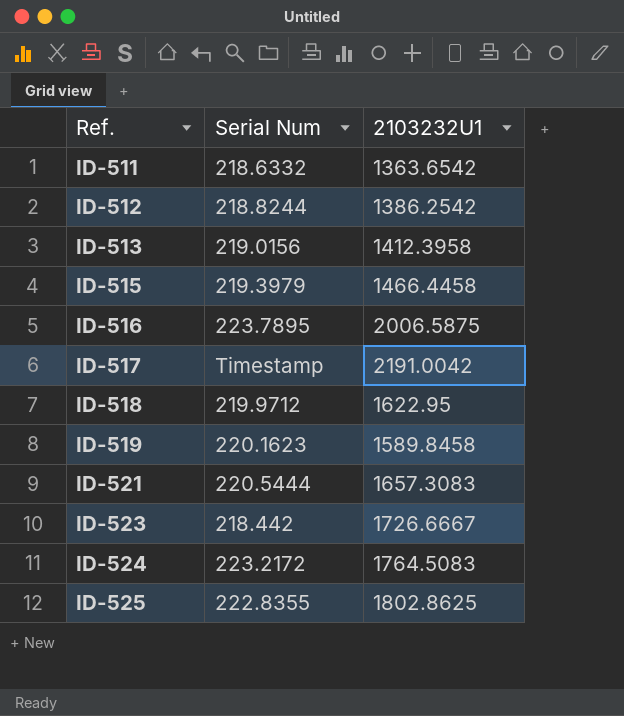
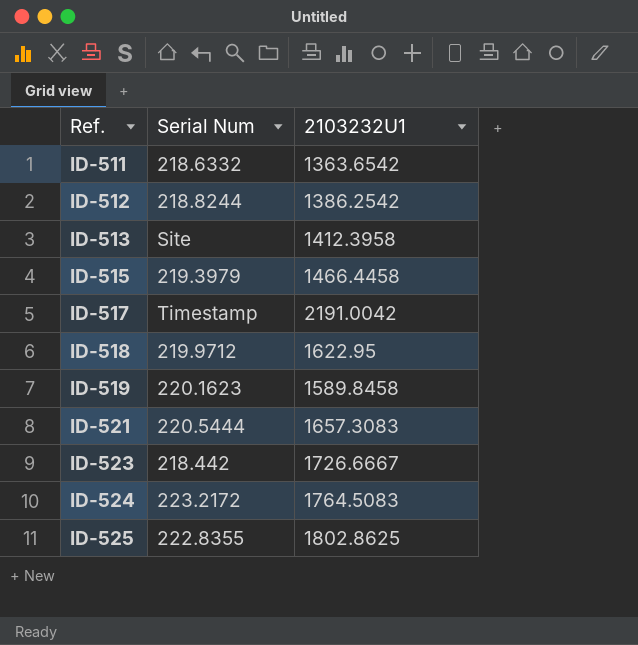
row ID-516: 223.7895 | 2006.5875 -> none
ID-513 | Serial Num: 219.0156 -> Site

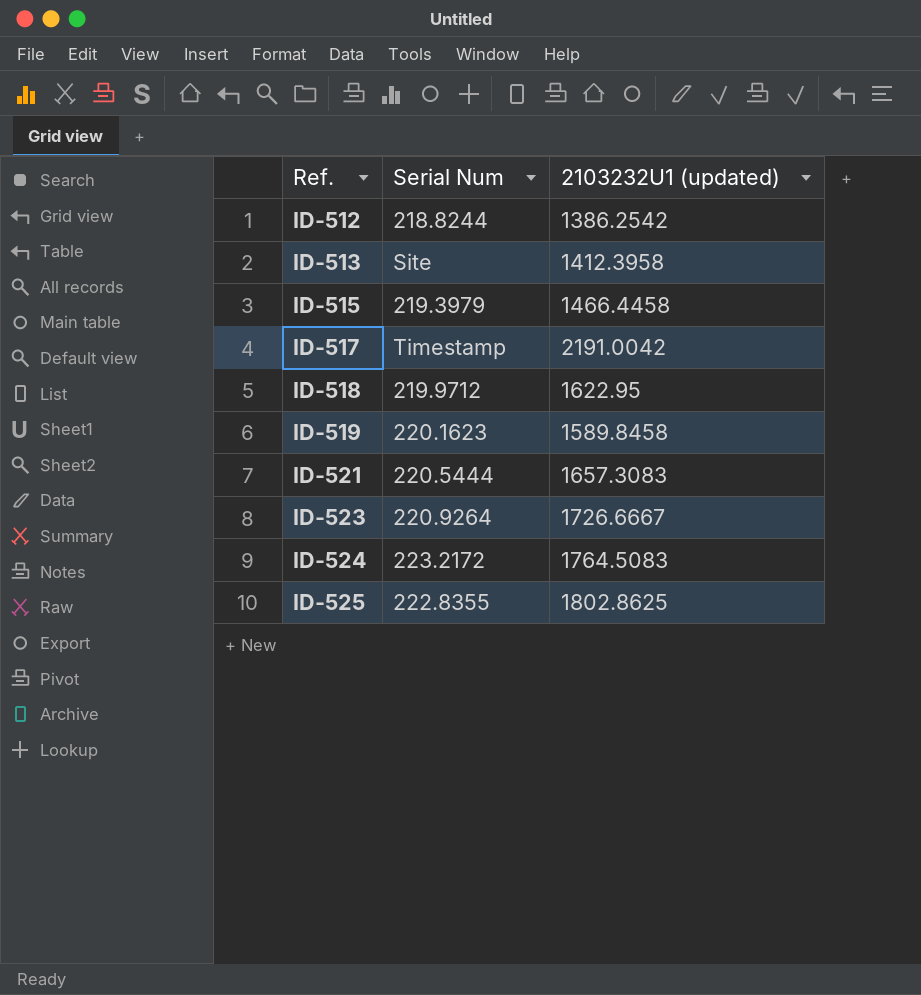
column name: 2103232U1 -> 2103232U1 (updated)
row ID-511: 218.6332 | 1363.6542 -> none
ID-523 | Serial Num: 218.442 -> 220.9264

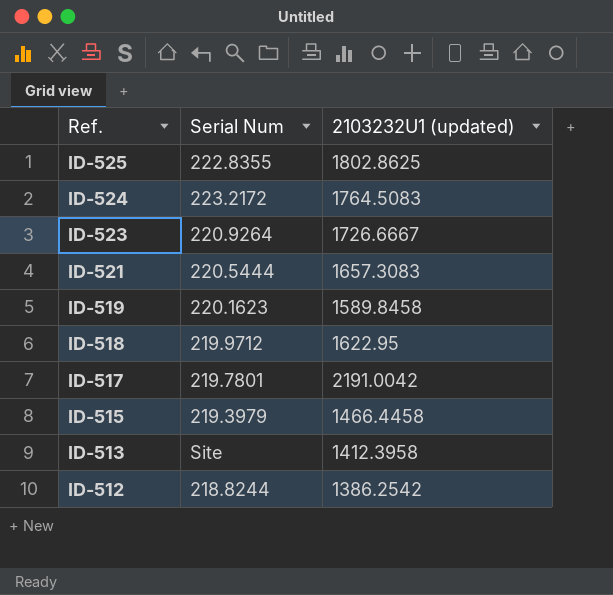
row order: Ref. ascending -> Ref. descending
ID-517 | Serial Num: Timestamp -> 219.7801

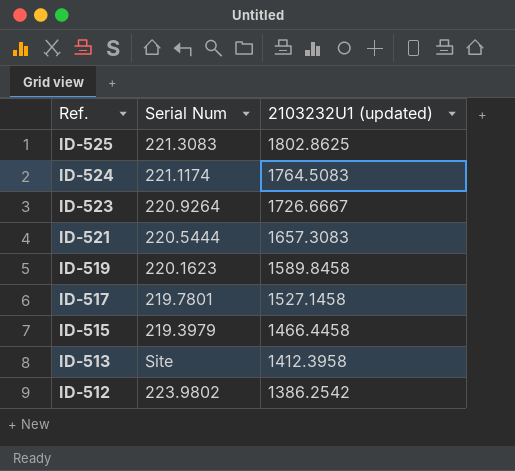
row ID-518: 219.9712 | 1622.95 -> none
ID-525 | Serial Num: 222.8355 -> 221.3083
ID-524 | Serial Num: 223.2172 -> 221.1174
ID-517 | 2103232U1 (updated): 2191.0042 -> 1527.1458
ID-512 | Serial Num: 218.8244 -> 223.9802

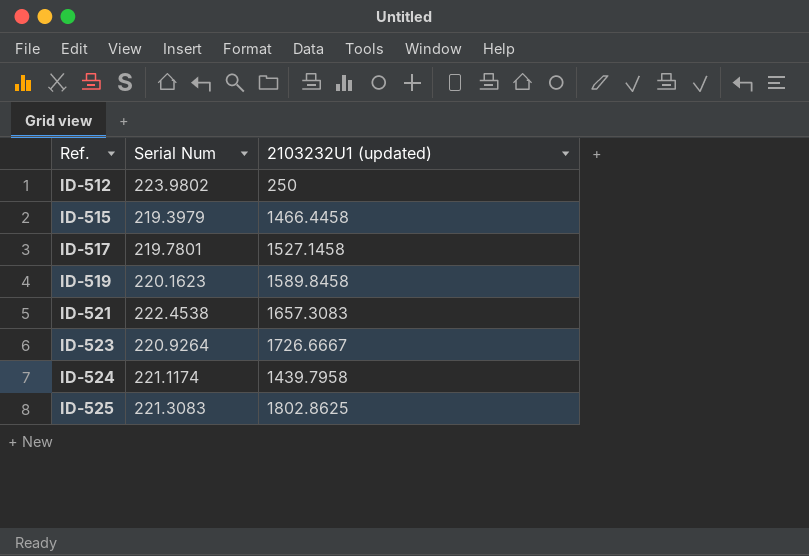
row order: Ref. descending -> Ref. ascending
row ID-513: Site | 1412.3958 -> none
ID-512 | 2103232U1 (updated): 1386.2542 -> 250
ID-521 | Serial Num: 220.5444 -> 222.4538
ID-524 | 2103232U1 (updated): 1764.5083 -> 1439.7958

